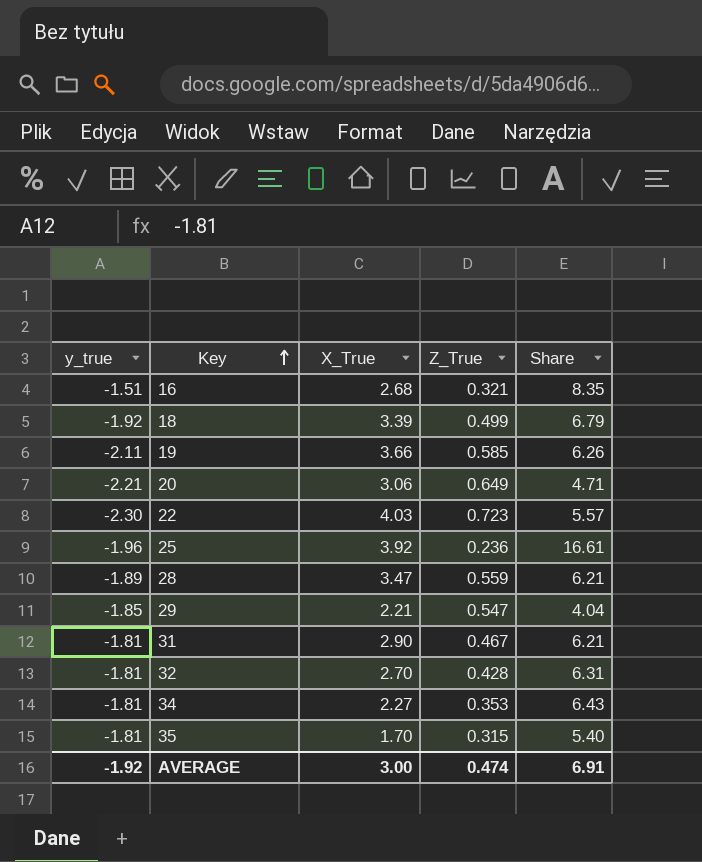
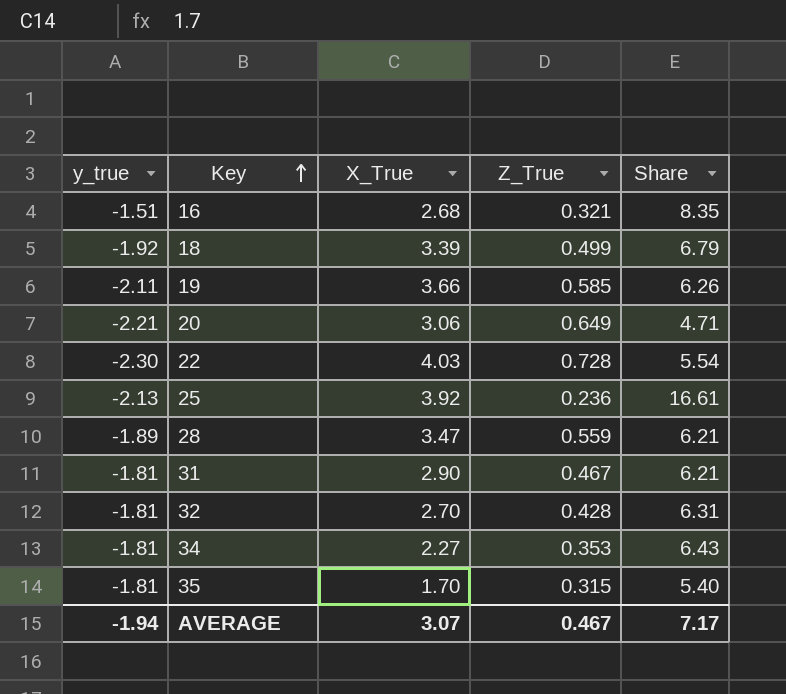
row 29: -1.85 | 2.21 | 0.547 | 4.04 -> none
22 | Z_True: 0.723 -> 0.728
22 | Share: 5.57 -> 5.54
25 | y_true: -1.96 -> -2.13
AVERAGE | y_true: -1.92 -> -1.94
AVERAGE | X_True: 3.00 -> 3.07
AVERAGE | Z_True: 0.474 -> 0.467
AVERAGE | Share: 6.91 -> 7.17

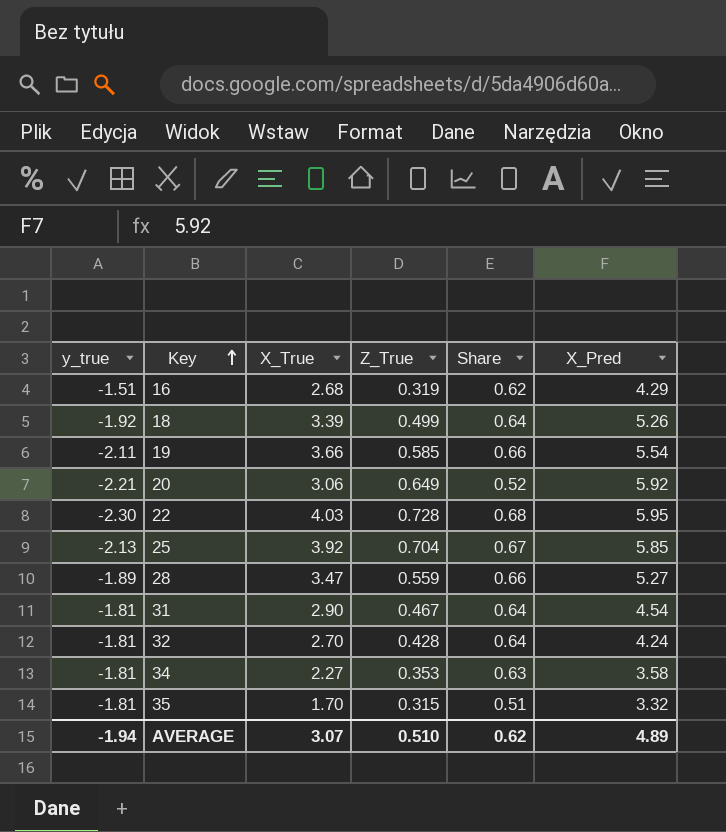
column Share | formula: [X_True] / [Z_True] -> [X_True] / [X_Pred]
column X_Pred | position: none -> 6
16 | Z_True: 0.321 -> 0.319
25 | Z_True: 0.236 -> 0.704
AVERAGE | Z_True: 0.467 -> 0.510
AVERAGE | Share: 7.17 -> 0.62

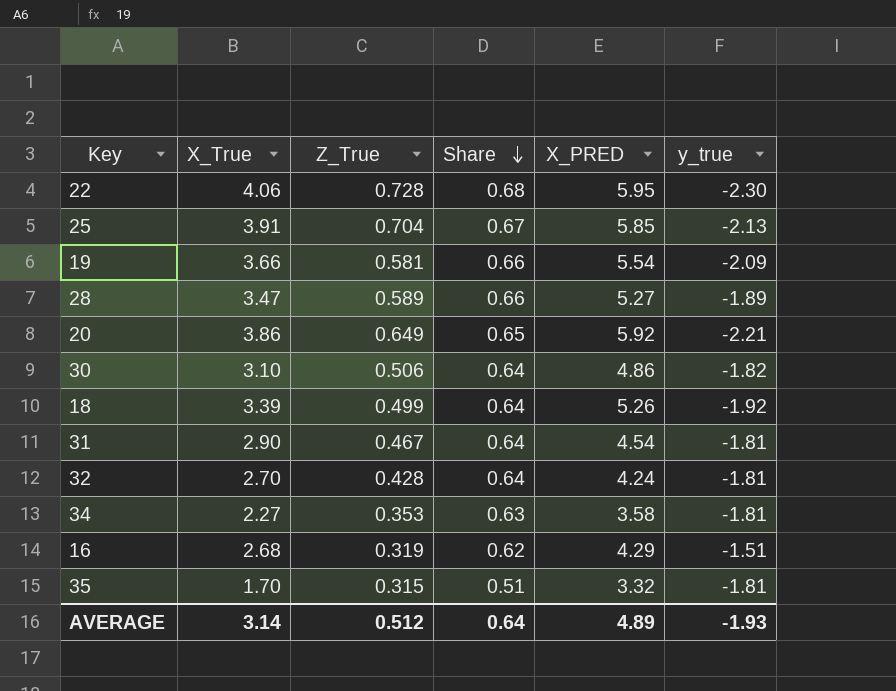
row order: Key ascending -> Share descending
column name: X_Pred -> X_PRED
column y_true | position: 1 -> 6
22 | X_True: 4.03 -> 4.06
25 | X_True: 3.92 -> 3.91
19 | Z_True: 0.585 -> 0.581
19 | y_true: -2.11 -> -2.09
28 | Z_True: 0.559 -> 0.589
20 | X_True: 3.06 -> 3.86
20 | Share: 0.52 -> 0.65
row 30: none -> 3.10 | 0.506 | 0.64 | 4.86 | -1.82
AVERAGE | X_True: 3.07 -> 3.14
AVERAGE | Z_True: 0.510 -> 0.512
AVERAGE | Share: 0.62 -> 0.64
AVERAGE | y_true: -1.94 -> -1.93

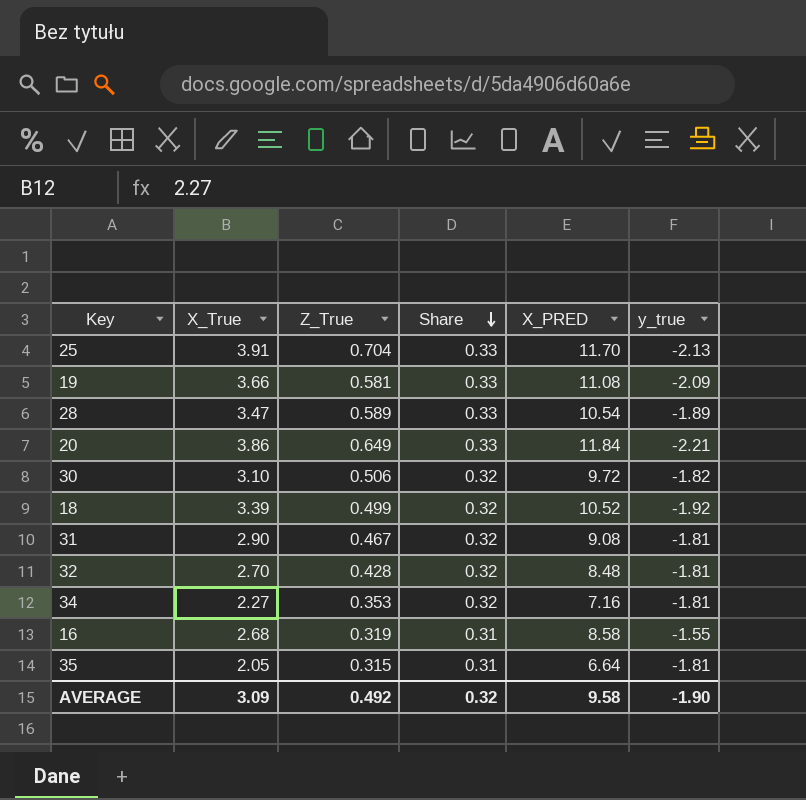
row 22: 4.06 | 0.728 | 0.68 | 5.95 | -2.30 -> none
25 | Share: 0.67 -> 0.33
25 | X_PRED: 5.85 -> 11.70
19 | Share: 0.66 -> 0.33
19 | X_PRED: 5.54 -> 11.08
28 | Share: 0.66 -> 0.33
28 | X_PRED: 5.27 -> 10.54
20 | Share: 0.65 -> 0.33
20 | X_PRED: 5.92 -> 11.84
30 | Share: 0.64 -> 0.32
30 | X_PRED: 4.86 -> 9.72
18 | Share: 0.64 -> 0.32
18 | X_PRED: 5.26 -> 10.52
31 | Share: 0.64 -> 0.32
31 | X_PRED: 4.54 -> 9.08
32 | Share: 0.64 -> 0.32
32 | X_PRED: 4.24 -> 8.48
34 | Share: 0.63 -> 0.32
34 | X_PRED: 3.58 -> 7.16
16 | Share: 0.62 -> 0.31
16 | X_PRED: 4.29 -> 8.58
16 | y_true: -1.51 -> -1.55
35 | X_True: 1.70 -> 2.05
35 | Share: 0.51 -> 0.31
35 | X_PRED: 3.32 -> 6.64
AVERAGE | X_True: 3.14 -> 3.09
AVERAGE | Z_True: 0.512 -> 0.492
AVERAGE | Share: 0.64 -> 0.32
AVERAGE | X_PRED: 4.89 -> 9.58
AVERAGE | y_true: -1.93 -> -1.90

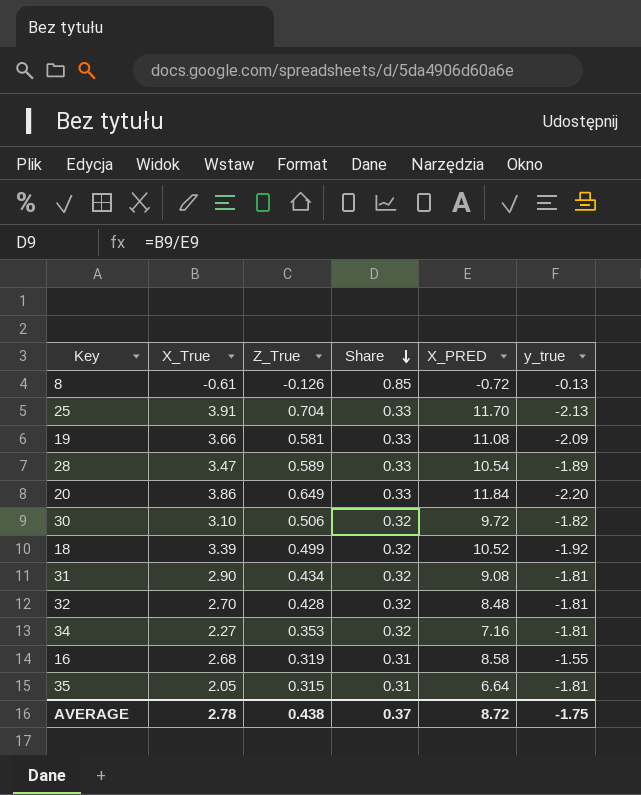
row 8: none -> -0.61 | -0.126 | 0.85 | -0.72 | -0.13
20 | y_true: -2.21 -> -2.20
31 | Z_True: 0.467 -> 0.434
AVERAGE | X_True: 3.09 -> 2.78
AVERAGE | Z_True: 0.492 -> 0.438
AVERAGE | Share: 0.32 -> 0.37
AVERAGE | X_PRED: 9.58 -> 8.72
AVERAGE | y_true: -1.90 -> -1.75

